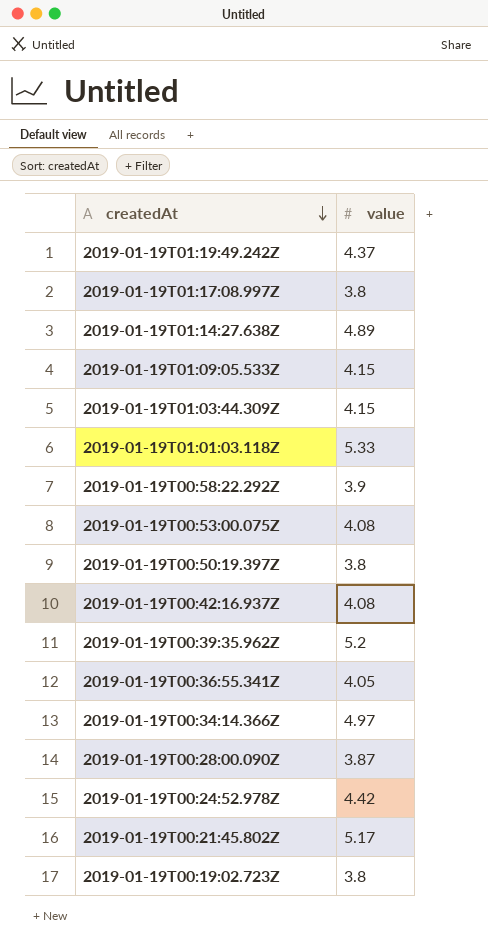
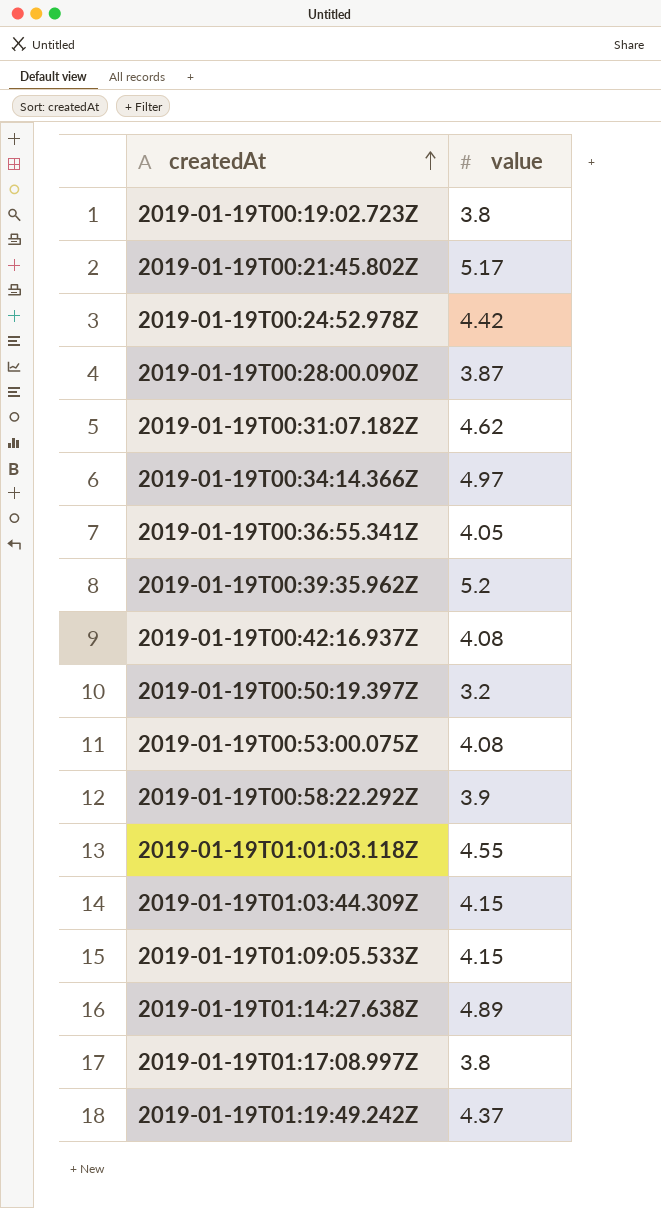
row order: createdAt descending -> createdAt ascending
row 2019-01-19T00:31:07.182Z: none -> 4.62
2019-01-19T00:50:19.397Z | value: 3.8 -> 3.2
2019-01-19T01:01:03.118Z | value: 5.33 -> 4.55

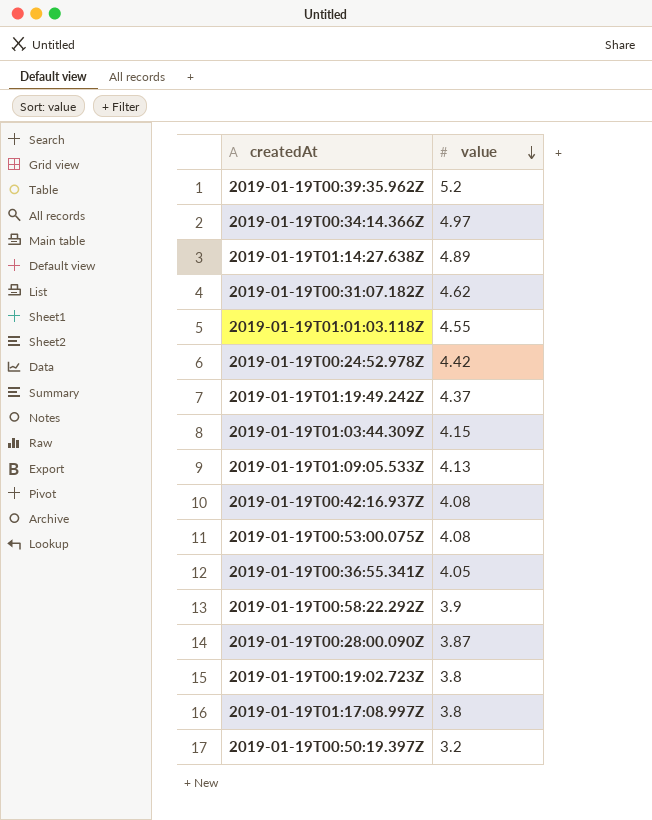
row order: createdAt ascending -> value descending
row 2019-01-19T00:21:45.802Z: 5.17 -> none
2019-01-19T01:09:05.533Z | value: 4.15 -> 4.13

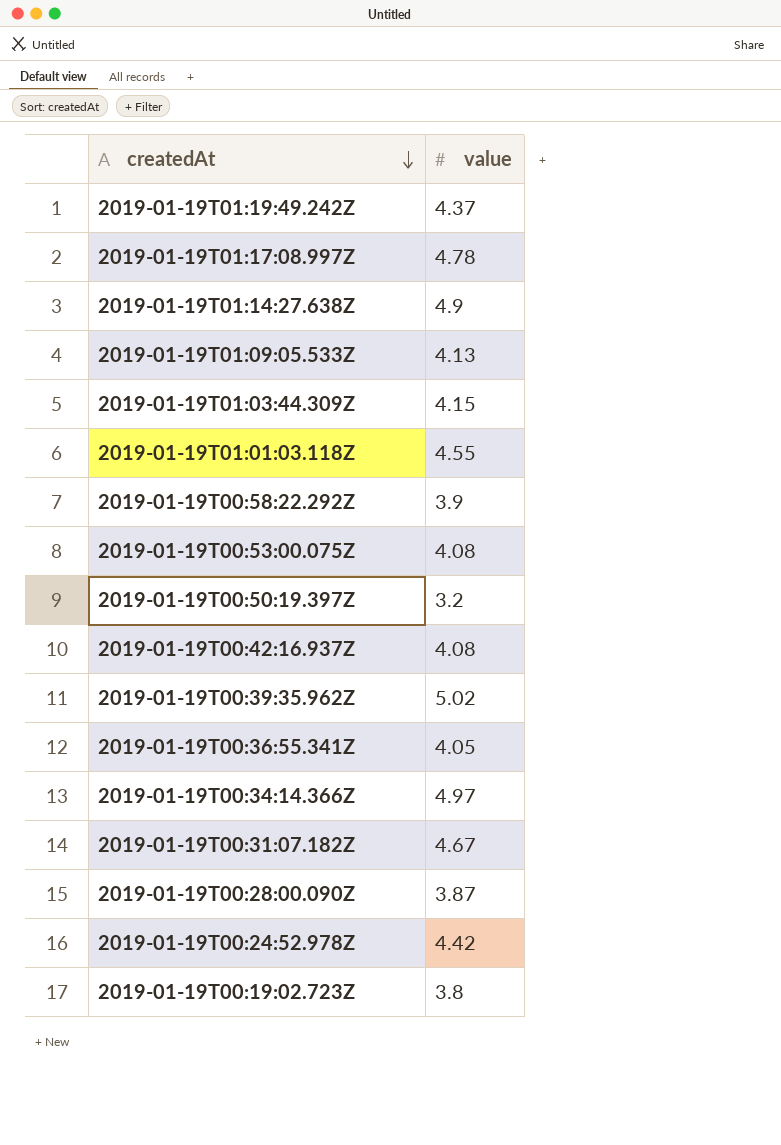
row order: value descending -> createdAt descending
2019-01-19T01:17:08.997Z | value: 3.8 -> 4.78
2019-01-19T01:14:27.638Z | value: 4.89 -> 4.9
2019-01-19T00:39:35.962Z | value: 5.2 -> 5.02
2019-01-19T00:31:07.182Z | value: 4.62 -> 4.67

